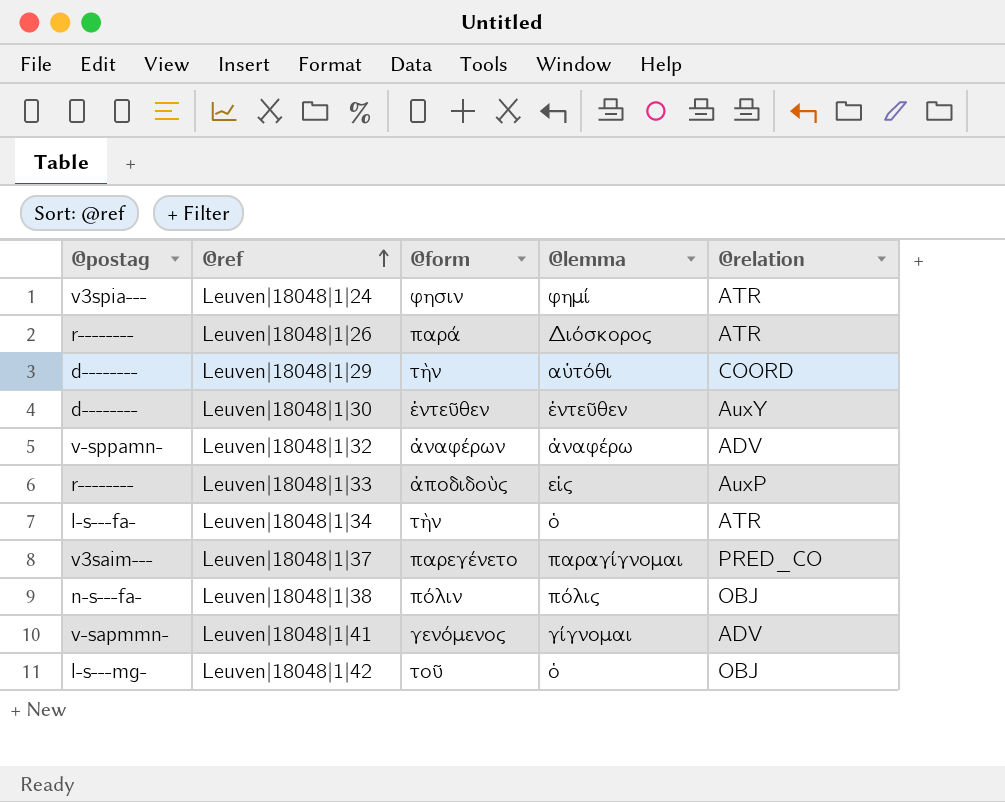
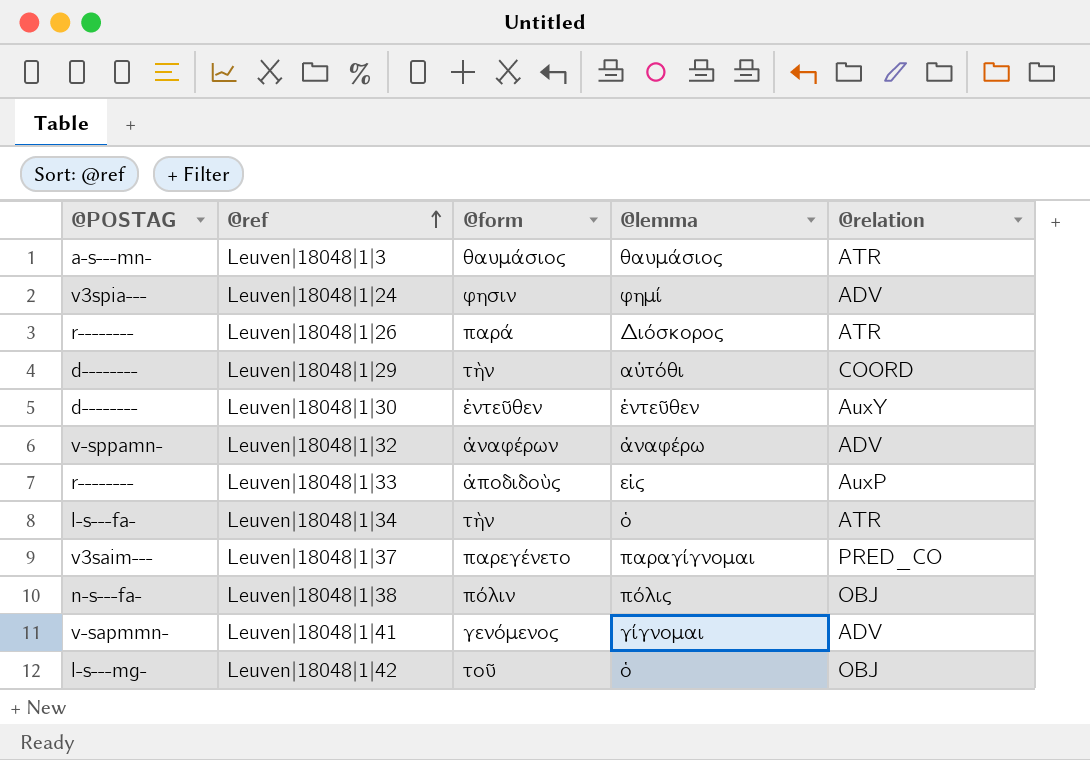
column name: @postag -> @POSTAG
row Leuven|18048|1|3: none -> a-s---mn- | θαυμάσιος | θαυμάσιος | ATR
Leuven|18048|1|24 | @relation: ATR -> ADV

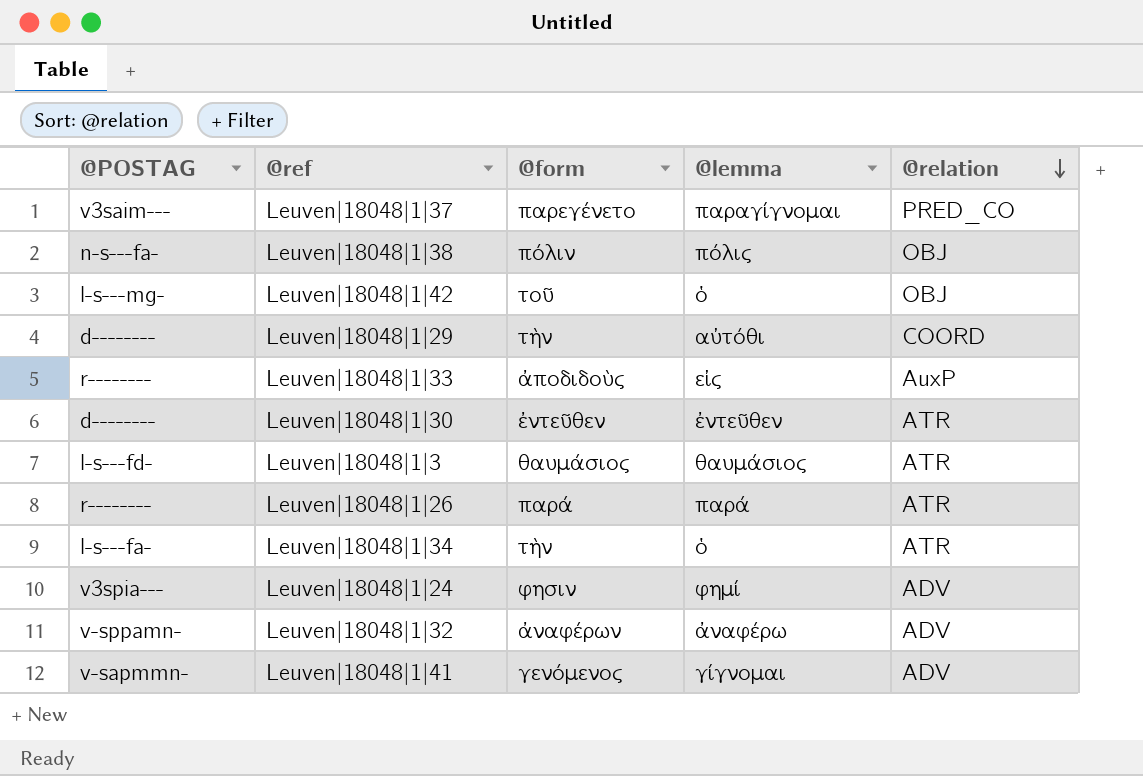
row order: @ref ascending -> @relation descending
Leuven|18048|1|30 | @relation: AuxY -> ATR
Leuven|18048|1|3 | @POSTAG: a-s---mn- -> l-s---fd-
Leuven|18048|1|26 | @lemma: Διόσκορος -> παρά

